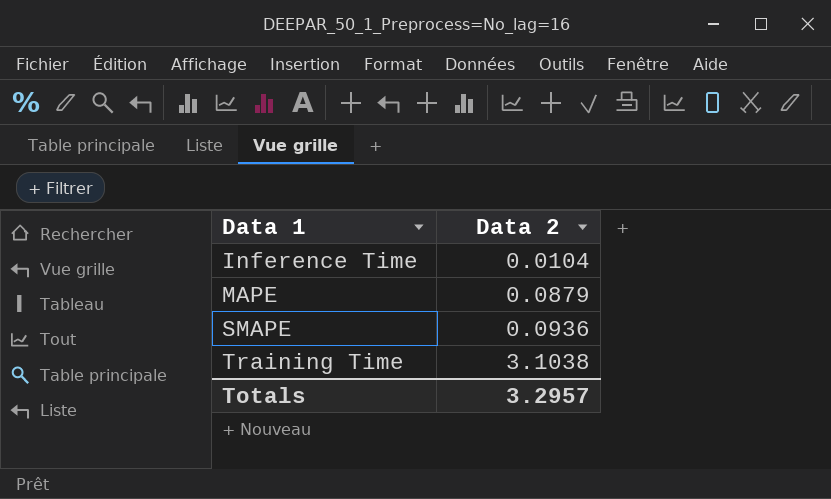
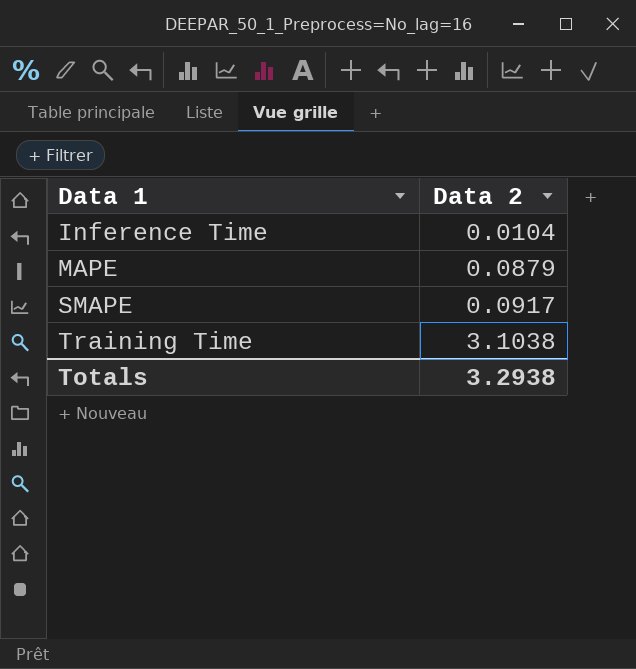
SMAPE | Data 2: 0.0936 -> 0.0917
Totals | Data 2: 3.2957 -> 3.2938

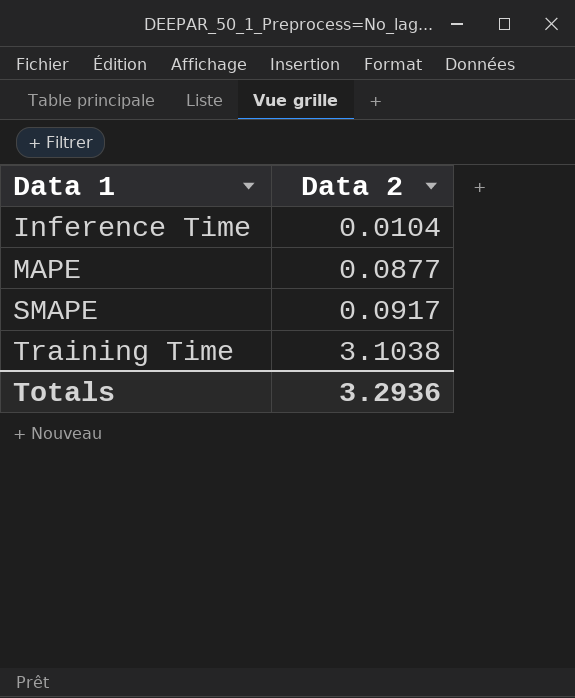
MAPE | Data 2: 0.0879 -> 0.0877
Totals | Data 2: 3.2938 -> 3.2936

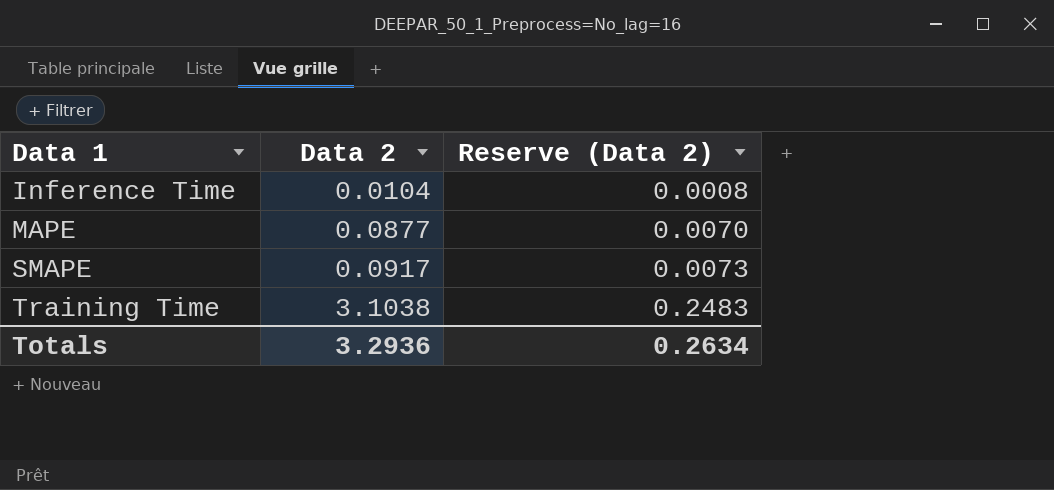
column Reserve (Data 2) | formula: none -> [Data 2] * 0.08

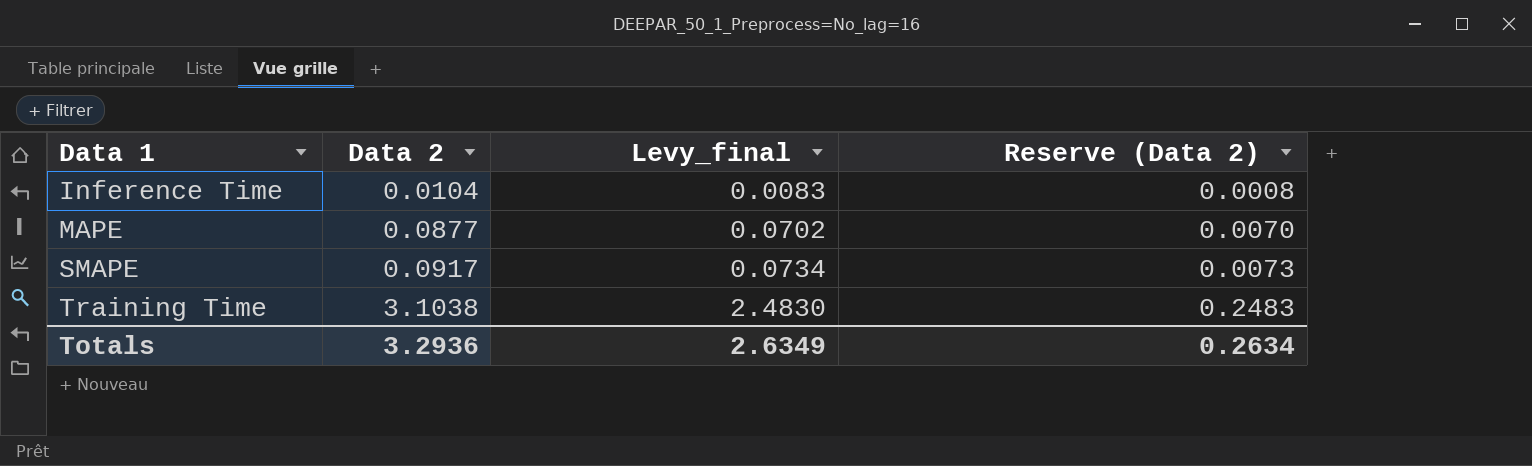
column Levy_final | formula: none -> [Data 2] * 0.8

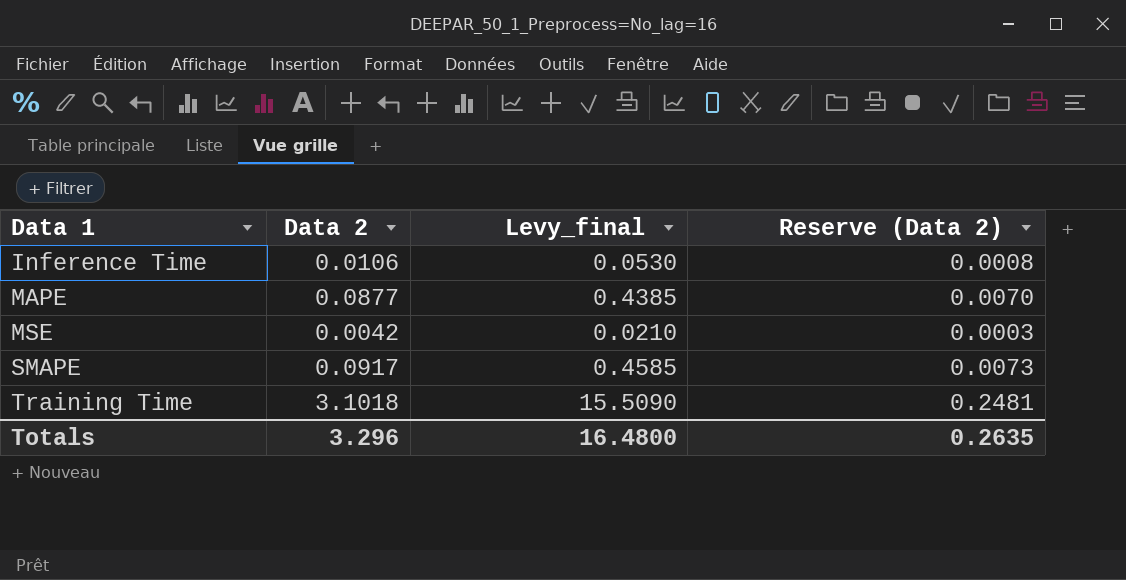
column Levy_final | formula: [Data 2] * 0.8 -> [Data 2] * 5
Inference Time | Data 2: 0.0104 -> 0.0106
row MSE: none -> 0.0042 | 0.0210 | 0.0003
Training Time | Data 2: 3.1038 -> 3.1018
Training Time | Reserve (Data 2): 0.2483 -> 0.2481
Totals | Data 2: 3.2936 -> 3.296
Totals | Levy_final: 2.6349 -> 16.4800
Totals | Reserve (Data 2): 0.2634 -> 0.2635

